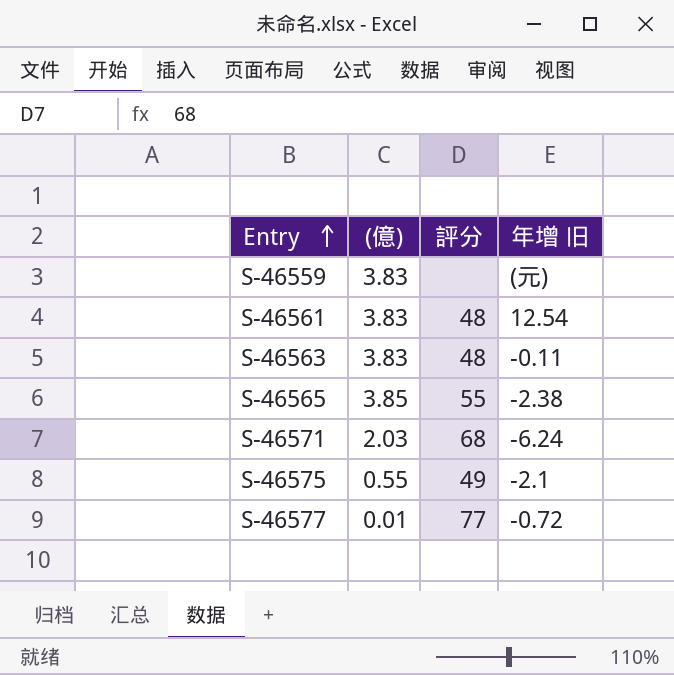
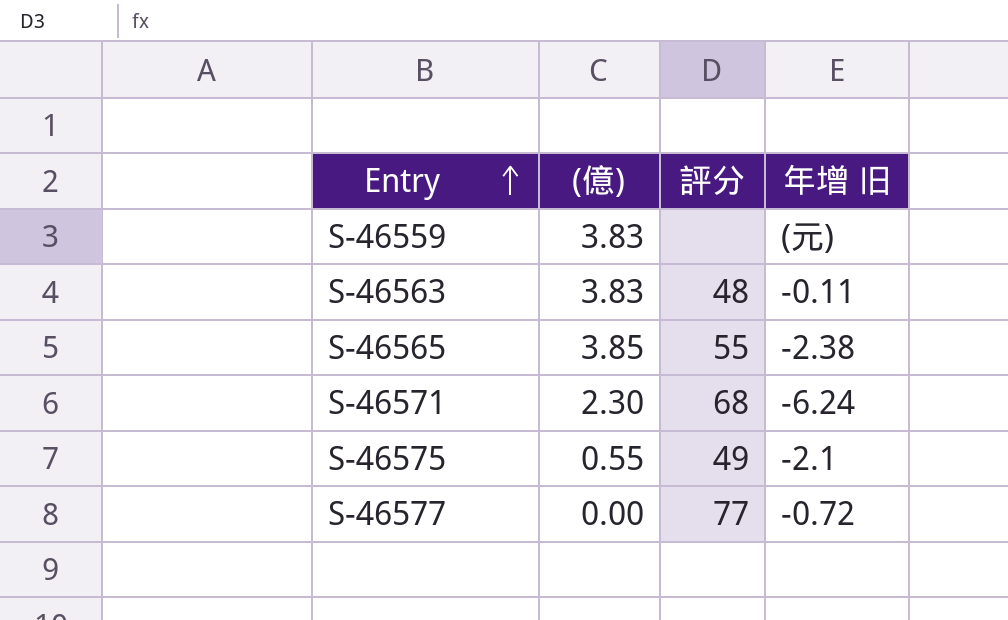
row S-46561: 3.83 | 48 | 12.54 -> none
S-46571 | (億): 2.03 -> 2.30
S-46577 | (億): 0.01 -> 0.00

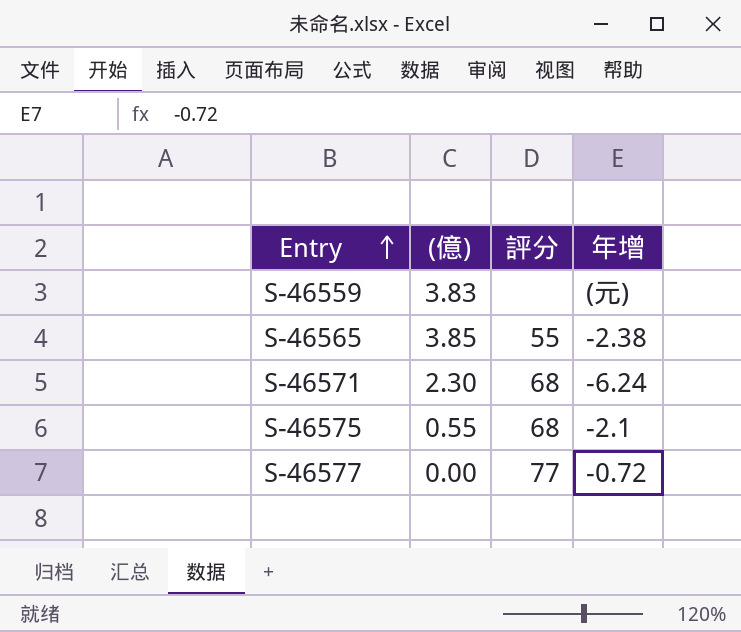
column name: 年增 旧 -> 年增
row S-46563: 3.83 | 48 | -0.11 -> none
S-46575 | 評分: 49 -> 68

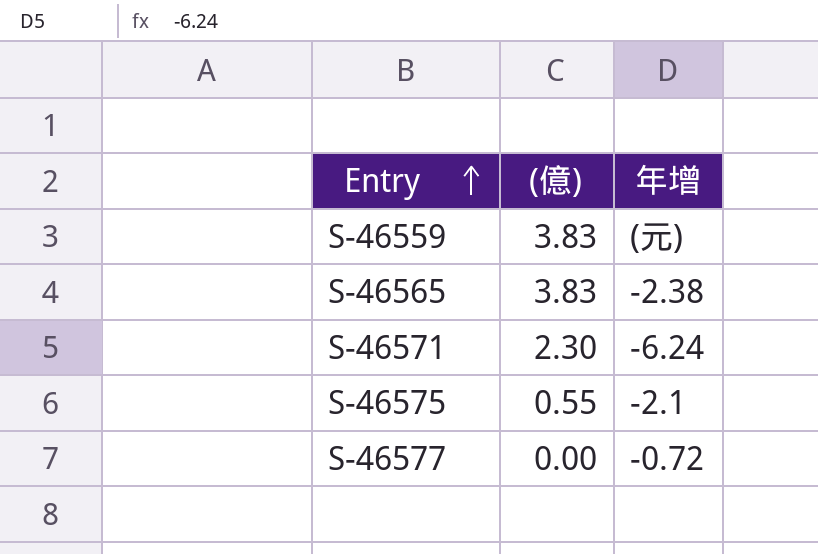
column 評分 | position: 3 -> none
S-46565 | (億): 3.85 -> 3.83

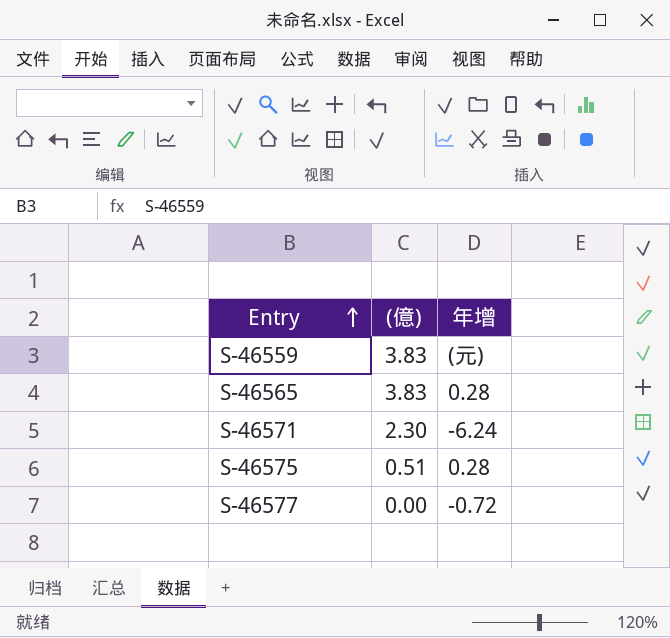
S-46565 | 年增: -2.38 -> 0.28
S-46575 | (億): 0.55 -> 0.51
S-46575 | 年增: -2.1 -> 0.28

